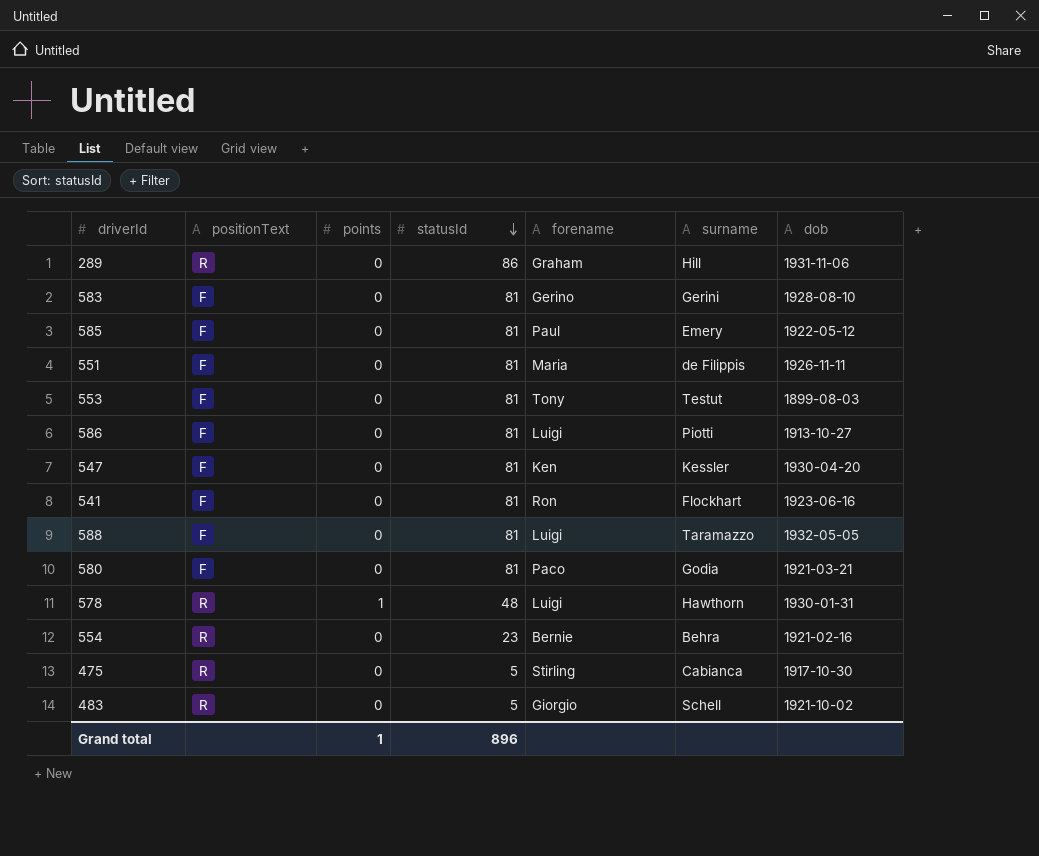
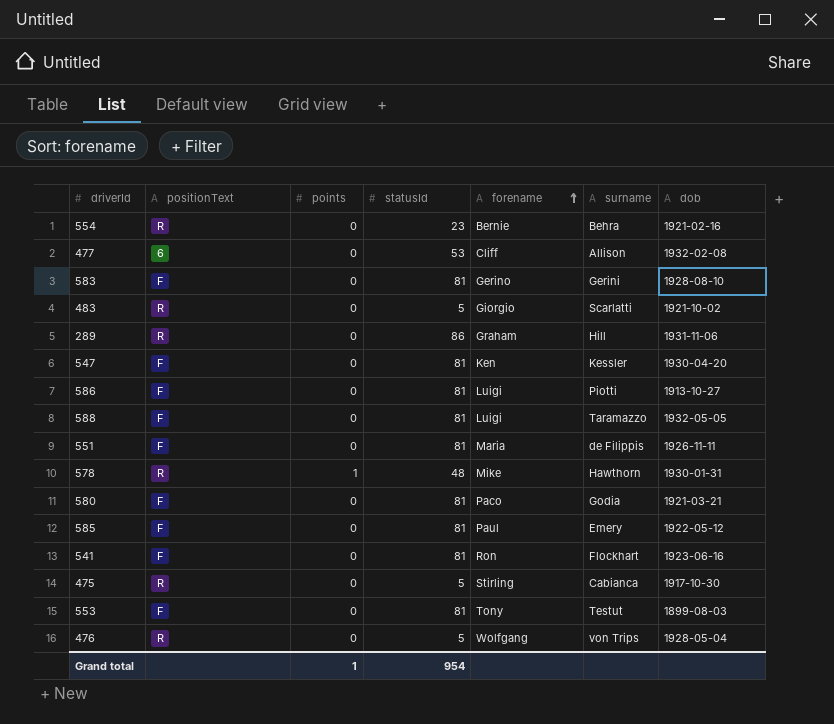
row order: statusId descending -> forename ascending
row 477: none -> 6 | 0 | 53 | Cliff | Allison | 1932-02-08
483 | surname: Schell -> Scarlatti
578 | forename: Luigi -> Mike
row 476: none -> R | 0 | 5 | Wolfgang | von Trips | 1928-05-04
Grand total | statusId: 896 -> 954

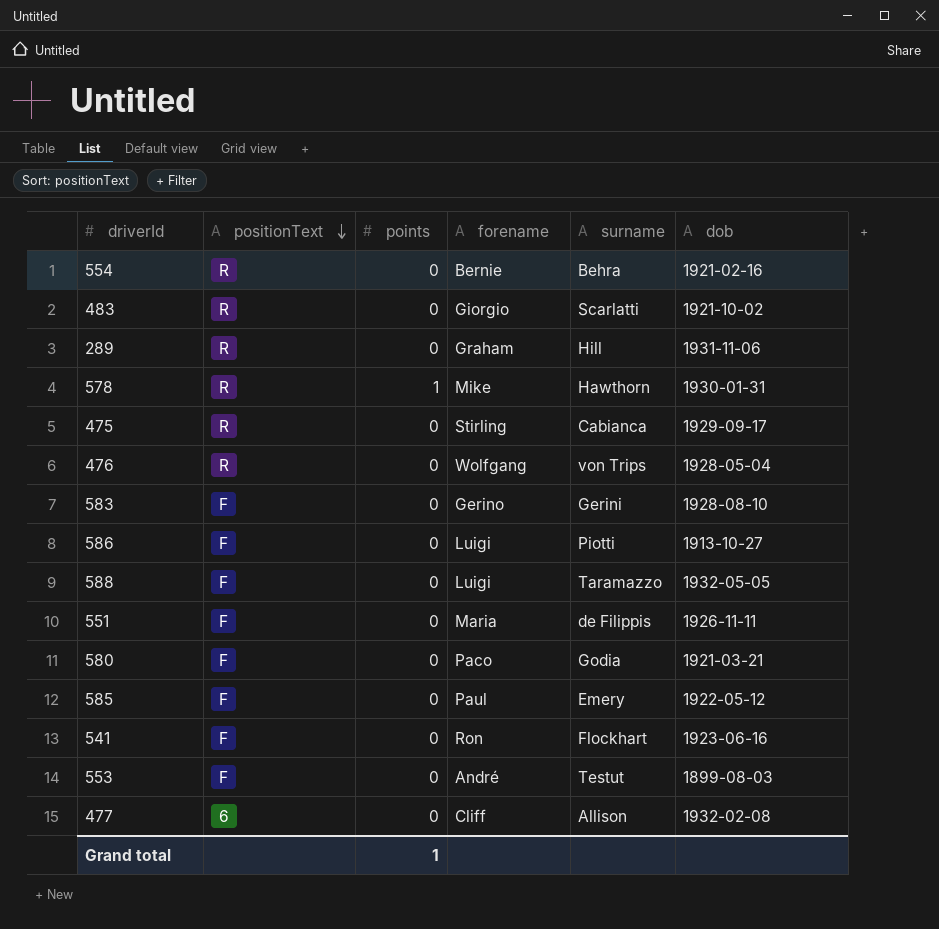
row order: forename ascending -> positionText descending
column statusId | position: 4 -> none
row 547: F | 0 | 81 | Ken | Kessler | 1930-04-20 -> none
475 | dob: 1917-10-30 -> 1929-09-17
553 | forename: Tony -> André

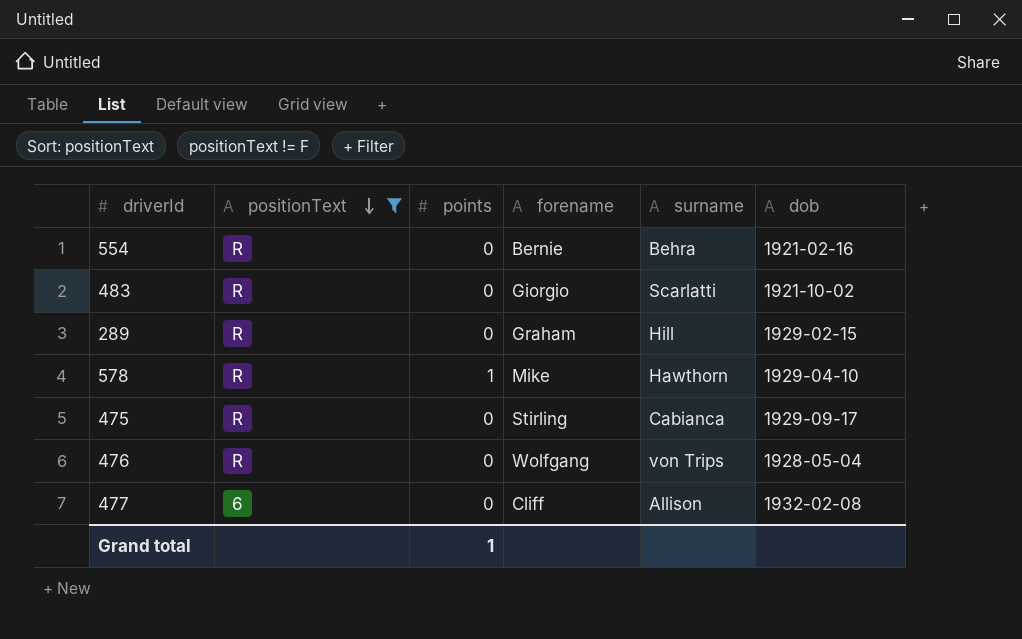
filter: none -> positionText != F
289 | dob: 1931-11-06 -> 1929-02-15
578 | dob: 1930-01-31 -> 1929-04-10

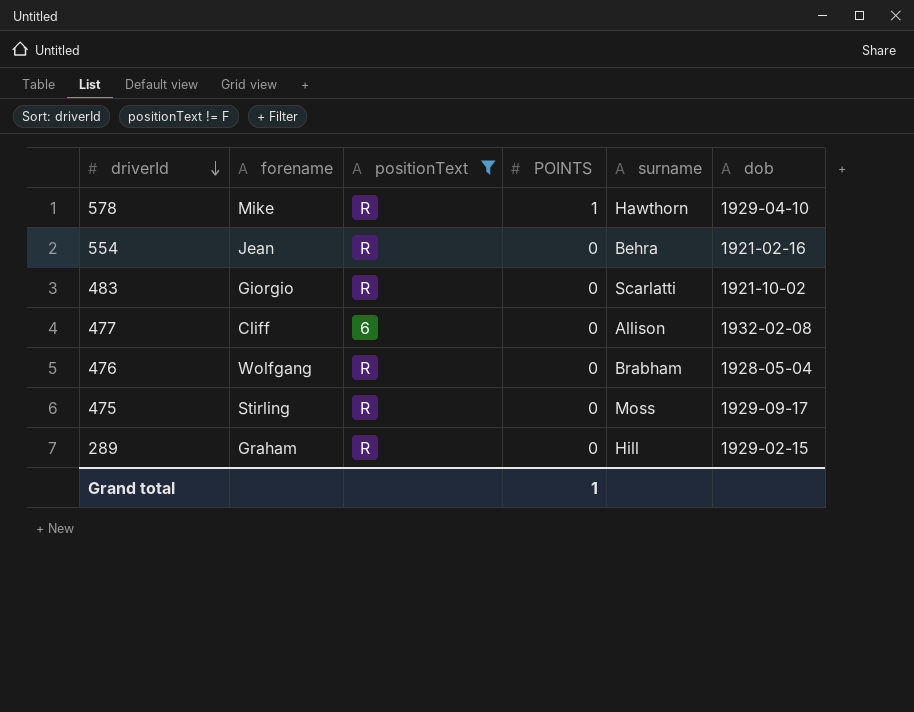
row order: positionText descending -> driverId descending
column forename | position: 4 -> 2
column name: points -> POINTS
554 | forename: Bernie -> Jean
476 | surname: von Trips -> Brabham
475 | surname: Cabianca -> Moss

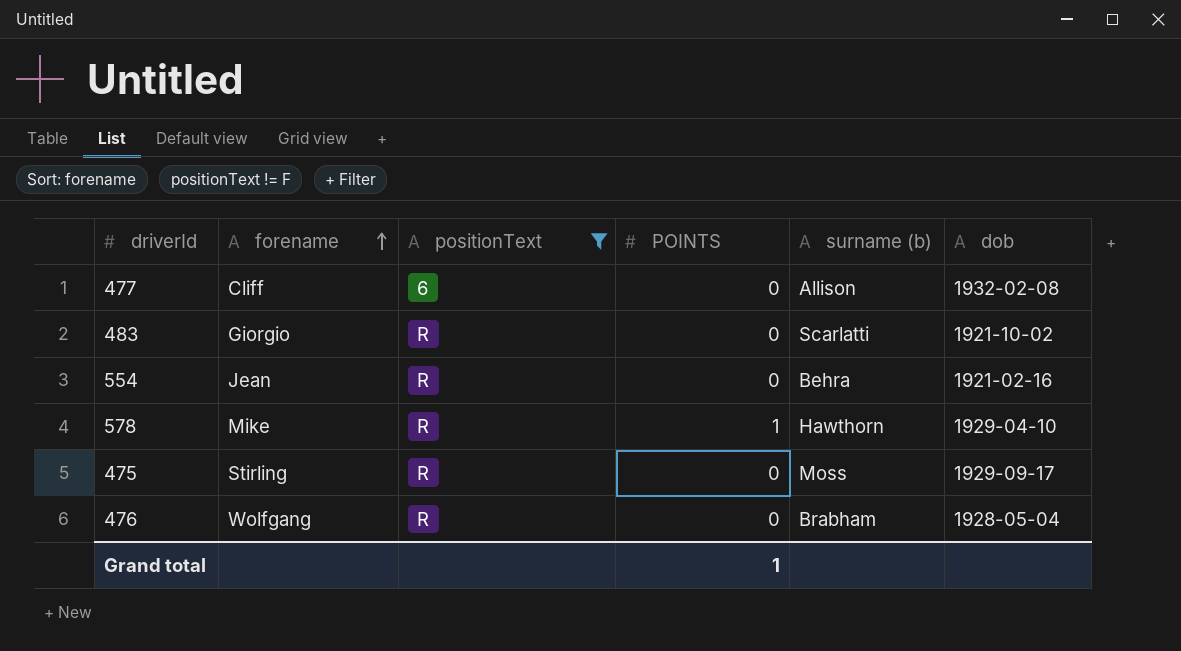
row order: driverId descending -> forename ascending
column name: surname -> surname (b)
row 289: Graham | R | 0 | Hill | 1929-02-15 -> none

